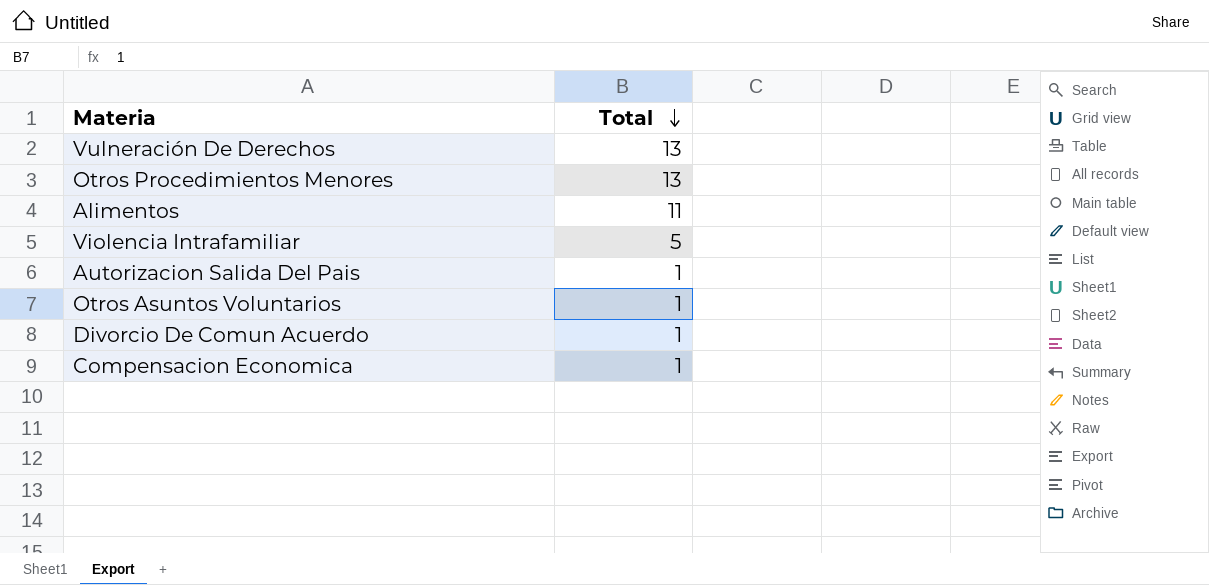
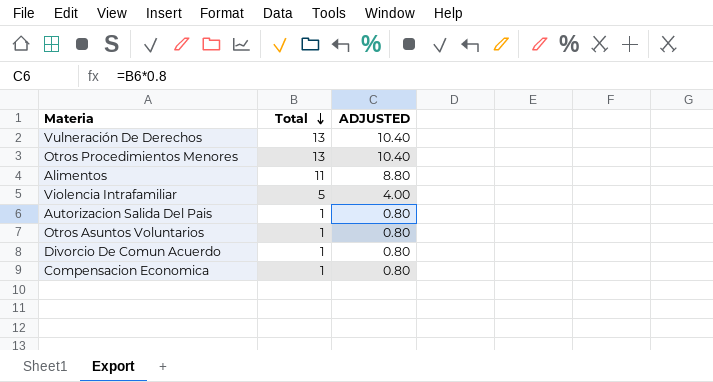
column ADJUSTED | formula: none -> [Total] * 0.8

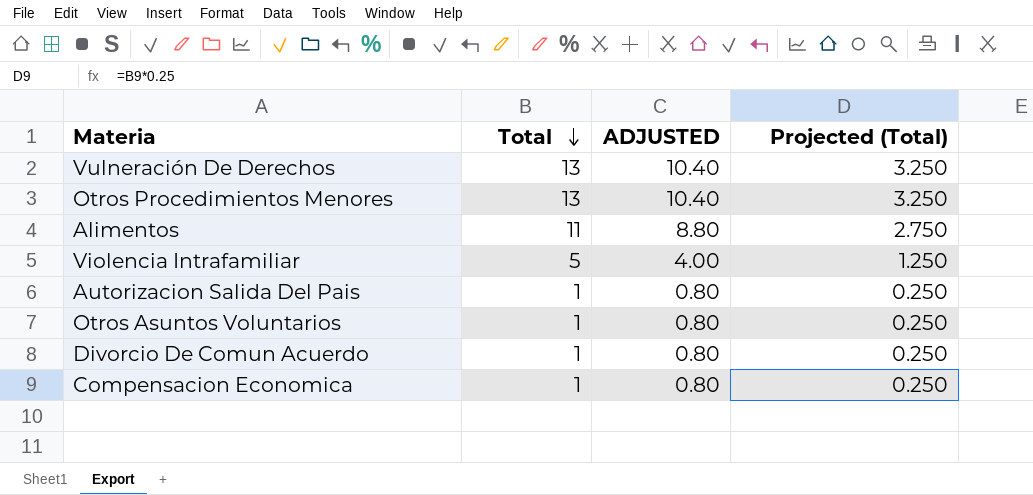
column Projected (Total) | formula: none -> [Total] * 0.25

